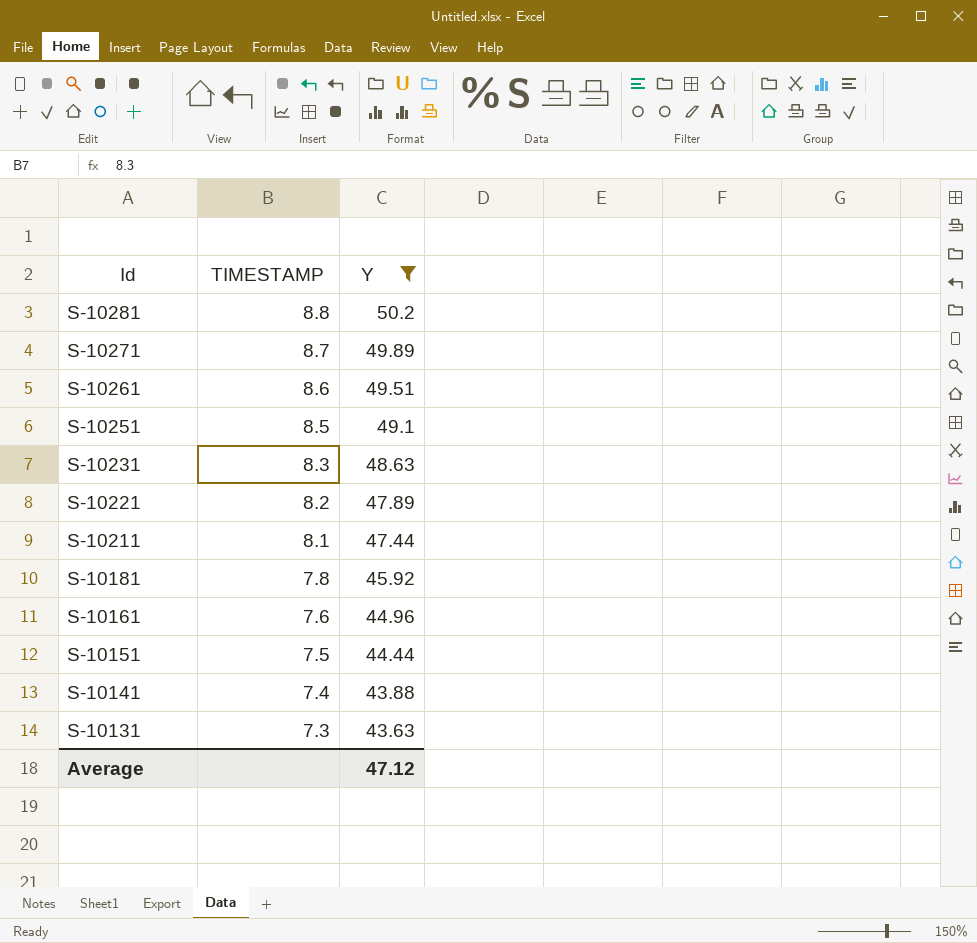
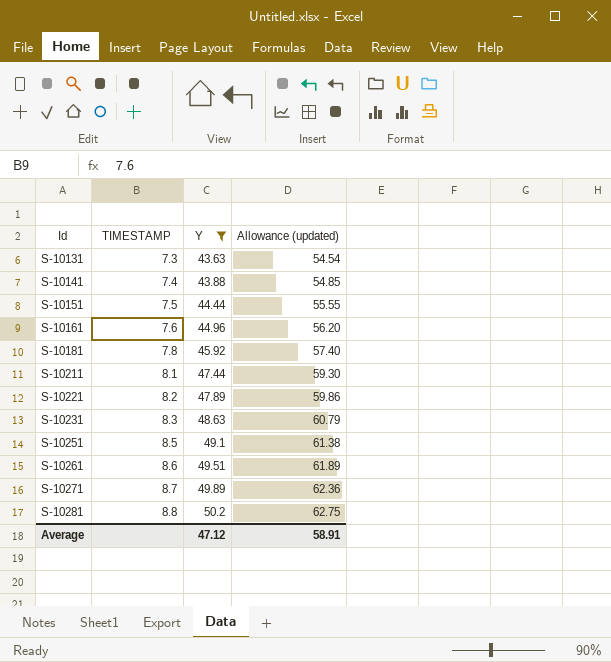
row order: Id descending -> Id ascending
column Allowance (updated) | formula: none -> [Y] * 1.25

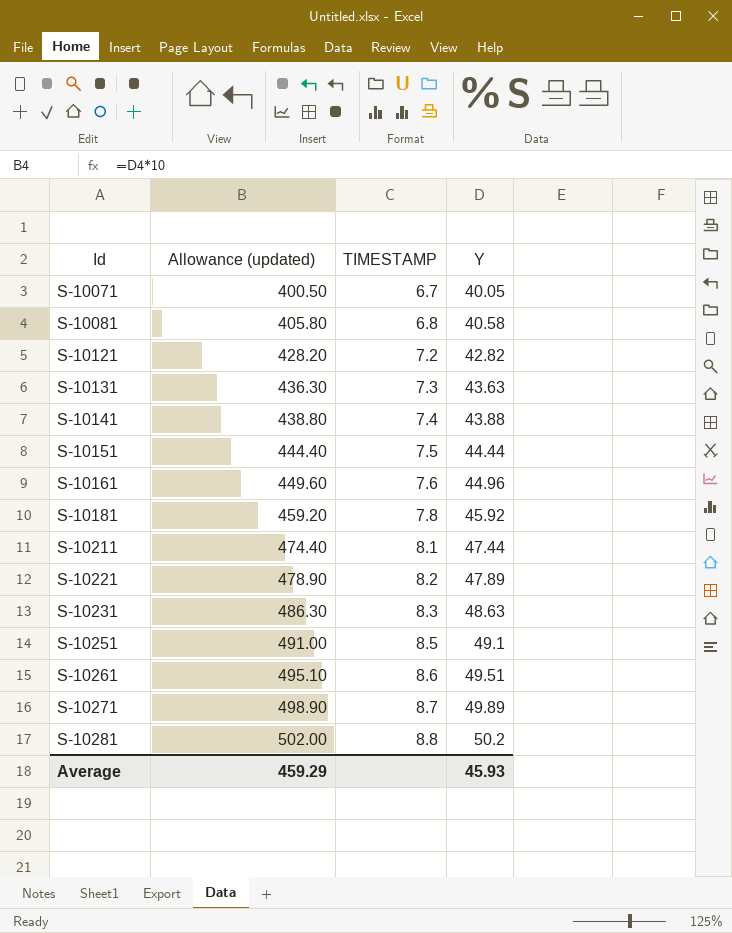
filter: Y >= 43.63 -> none
column Allowance (updated) | formula: [Y] * 1.25 -> [Y] * 10
column Allowance (updated) | position: 4 -> 2
Average | Allowance (updated): 58.91 -> 459.29
Average | Y: 47.12 -> 45.93

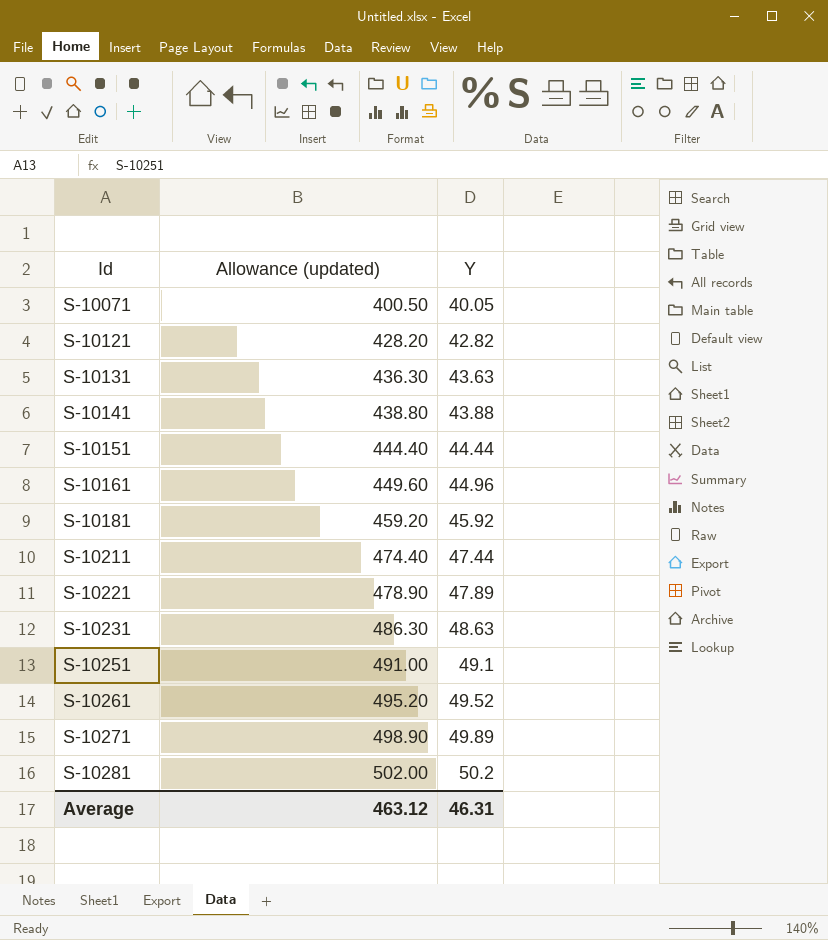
column TIMESTAMP | position: 3 -> none
row S-10081: 405.80 | 6.8 | 40.58 -> none
S-10261 | Allowance (updated): 495.10 -> 495.20
S-10261 | Y: 49.51 -> 49.52
Average | Allowance (updated): 459.29 -> 463.12
Average | Y: 45.93 -> 46.31

